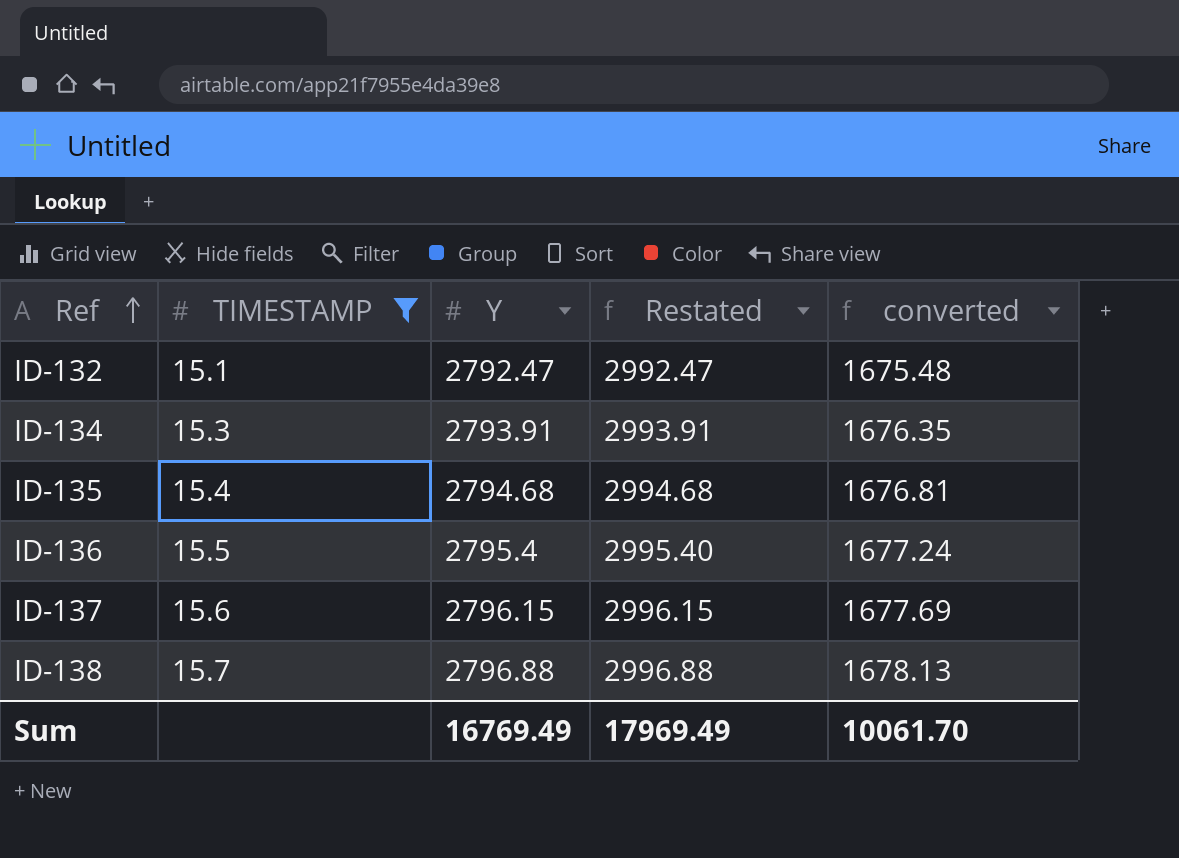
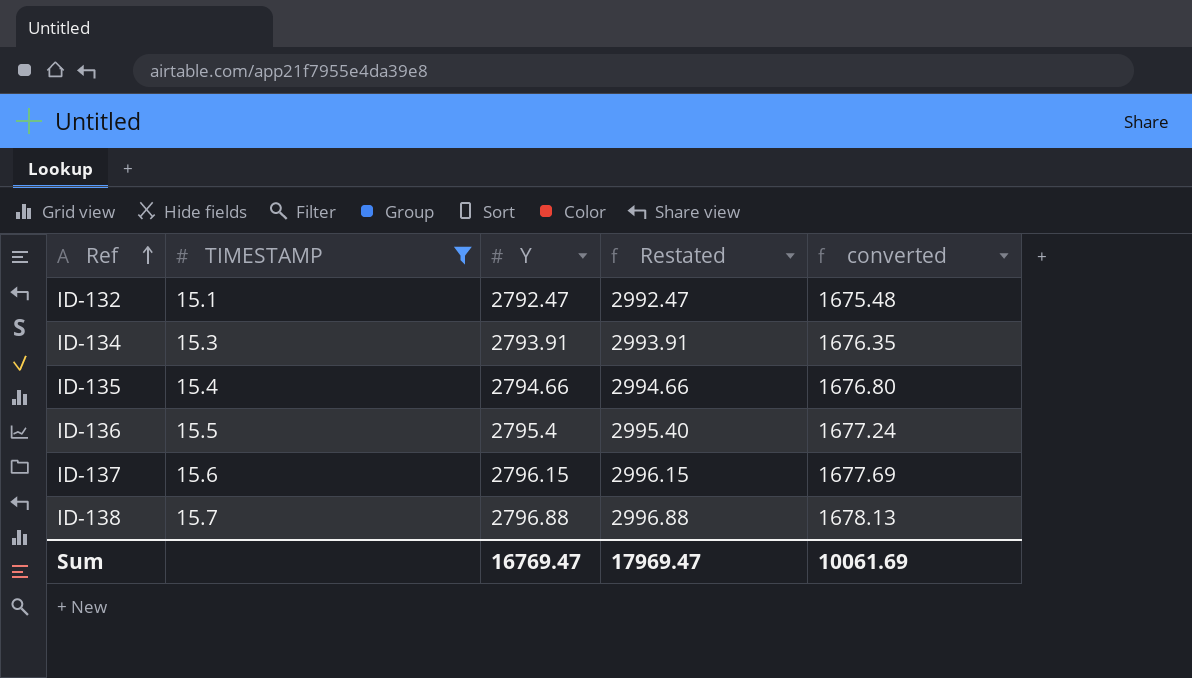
ID-135 | Y: 2794.68 -> 2794.66
ID-135 | Restated: 2994.68 -> 2994.66
ID-135 | converted: 1676.81 -> 1676.80
Sum | Y: 16769.49 -> 16769.47
Sum | Restated: 17969.49 -> 17969.47
Sum | converted: 10061.70 -> 10061.69

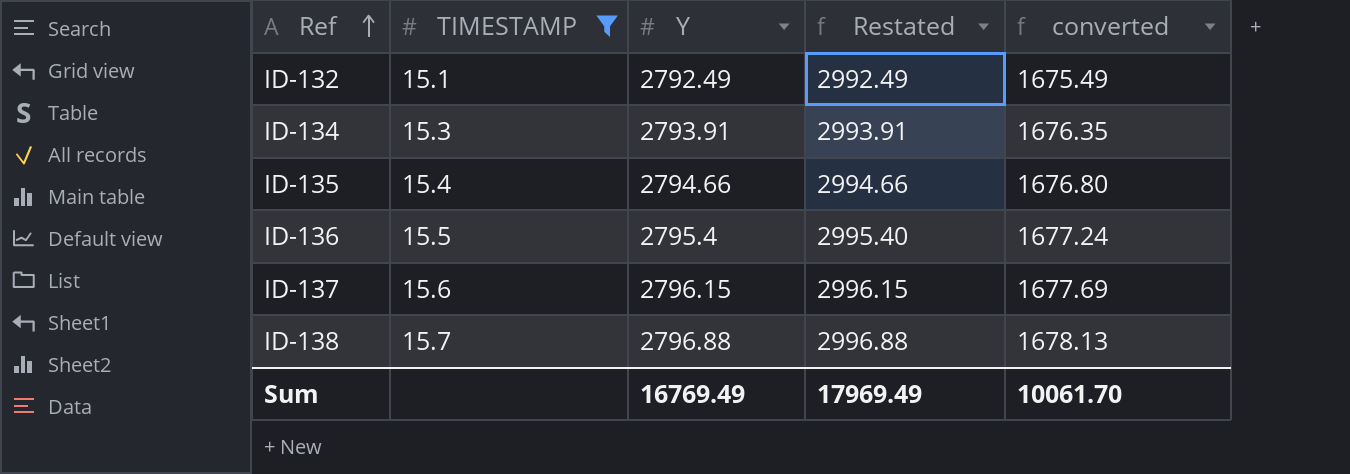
ID-132 | Y: 2792.47 -> 2792.49
ID-132 | Restated: 2992.47 -> 2992.49
ID-132 | converted: 1675.48 -> 1675.49
Sum | Y: 16769.47 -> 16769.49
Sum | Restated: 17969.47 -> 17969.49
Sum | converted: 10061.69 -> 10061.70

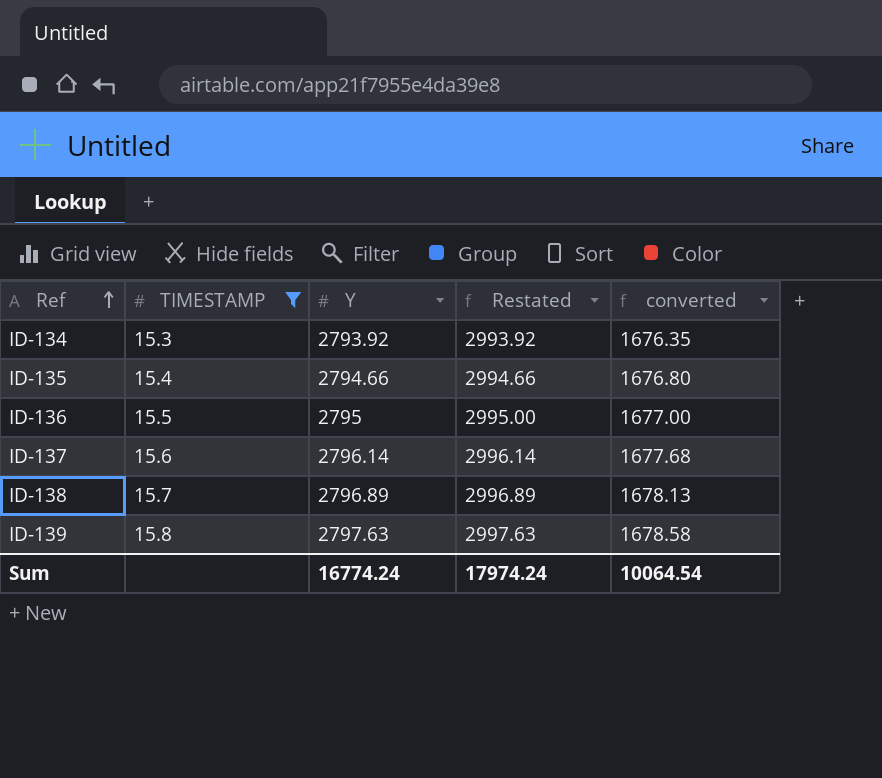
row ID-132: 15.1 | 2792.49 | 2992.49 | 1675.49 -> none
ID-134 | Y: 2793.91 -> 2793.92
ID-134 | Restated: 2993.91 -> 2993.92
ID-136 | Y: 2795.4 -> 2795
ID-136 | Restated: 2995.40 -> 2995.00
ID-136 | converted: 1677.24 -> 1677.00
ID-137 | Y: 2796.15 -> 2796.14
ID-137 | Restated: 2996.15 -> 2996.14
ID-137 | converted: 1677.69 -> 1677.68
ID-138 | Y: 2796.88 -> 2796.89
ID-138 | Restated: 2996.88 -> 2996.89
row ID-139: none -> 15.8 | 2797.63 | 2997.63 | 1678.58
Sum | Y: 16769.49 -> 16774.24
Sum | Restated: 17969.49 -> 17974.24
Sum | converted: 10061.70 -> 10064.54

